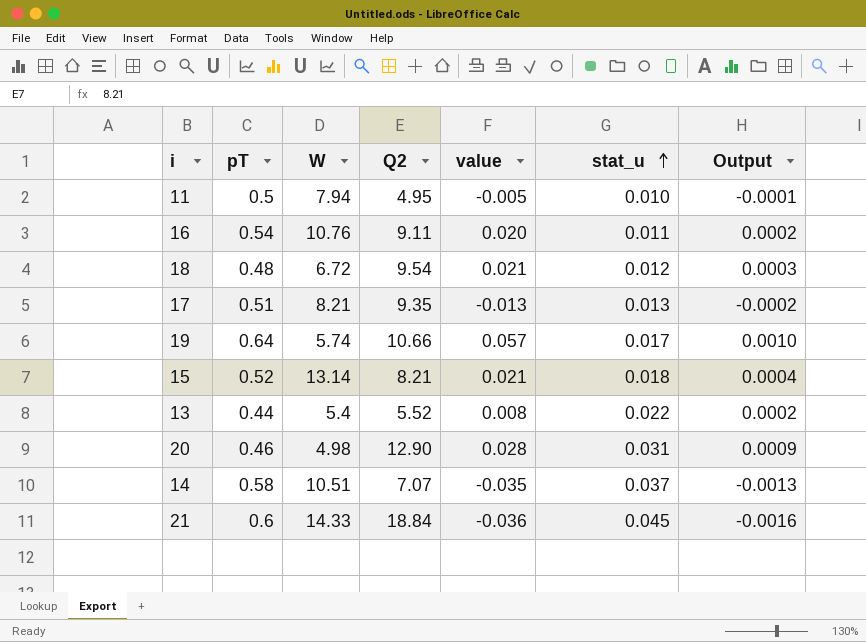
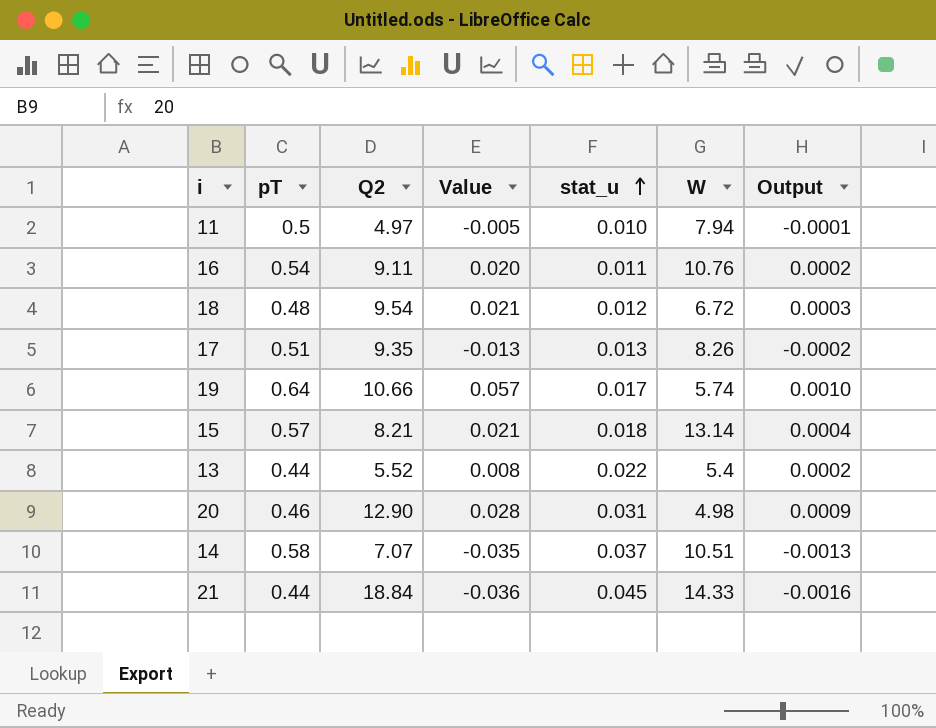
column name: value -> Value
column W | position: 3 -> 6
11 | Q2: 4.95 -> 4.97
17 | W: 8.21 -> 8.26
15 | pT: 0.52 -> 0.57
21 | pT: 0.6 -> 0.44

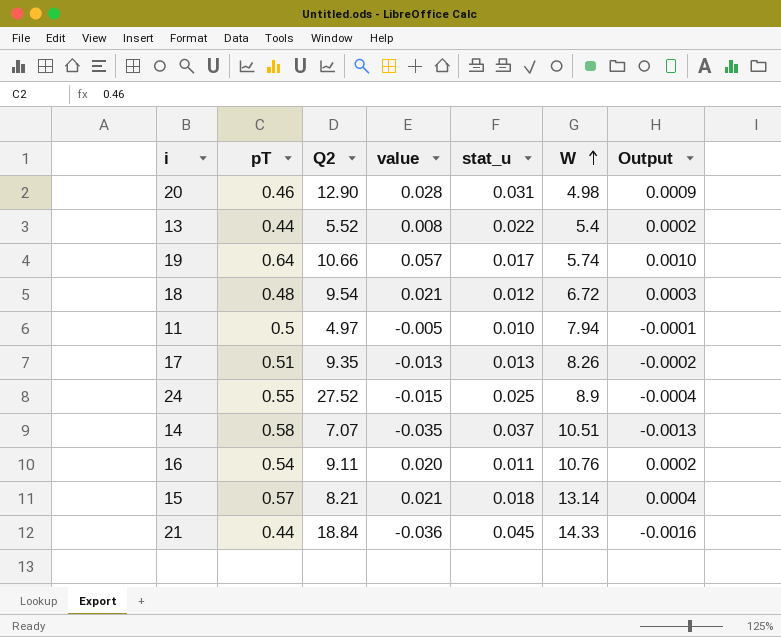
row order: stat_u ascending -> W ascending
column name: Value -> value
row 24: none -> 0.55 | 27.52 | -0.015 | 0.025 | 8.9 | -0.0004

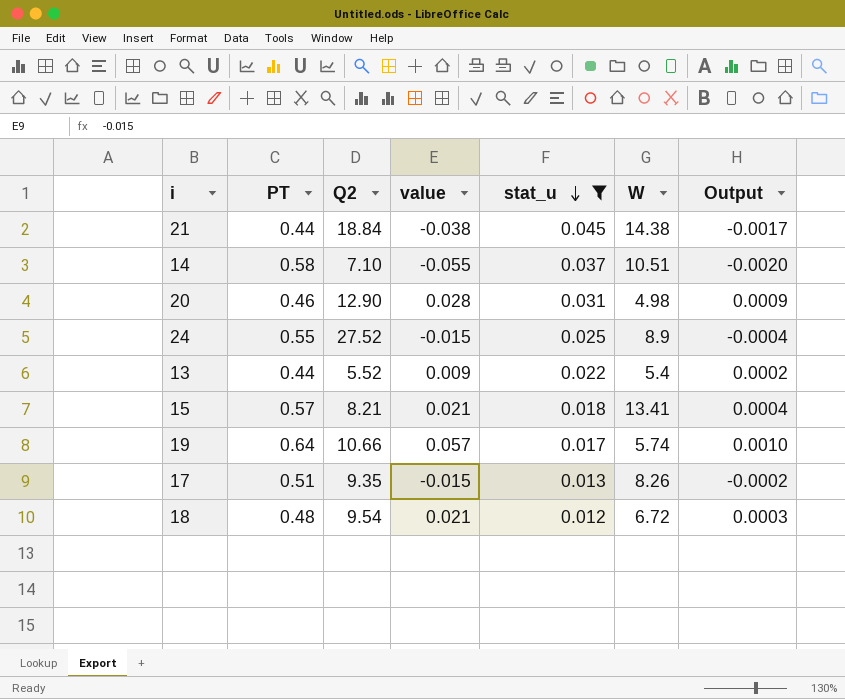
filter: none -> stat_u >= 0.012
row order: W ascending -> stat_u descending
column name: pT -> PT
21 | value: -0.036 -> -0.038
21 | W: 14.33 -> 14.38
21 | Output: -0.0016 -> -0.0017
14 | Q2: 7.07 -> 7.10
14 | value: -0.035 -> -0.055
14 | Output: -0.0013 -> -0.0020
13 | value: 0.008 -> 0.009
15 | W: 13.14 -> 13.41
17 | value: -0.013 -> -0.015

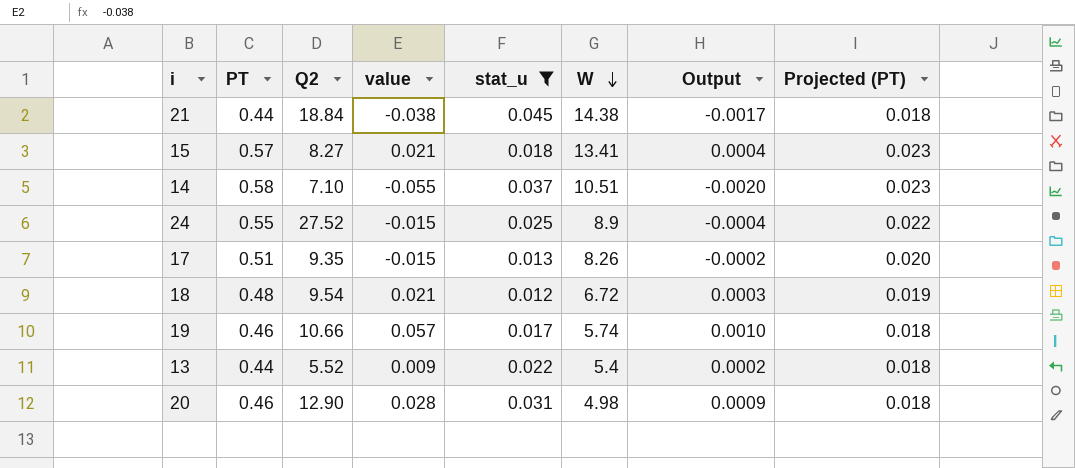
row order: stat_u descending -> W descending
column Projected (PT) | formula: none -> [PT] * 0.04
15 | Q2: 8.21 -> 8.27
19 | PT: 0.64 -> 0.46

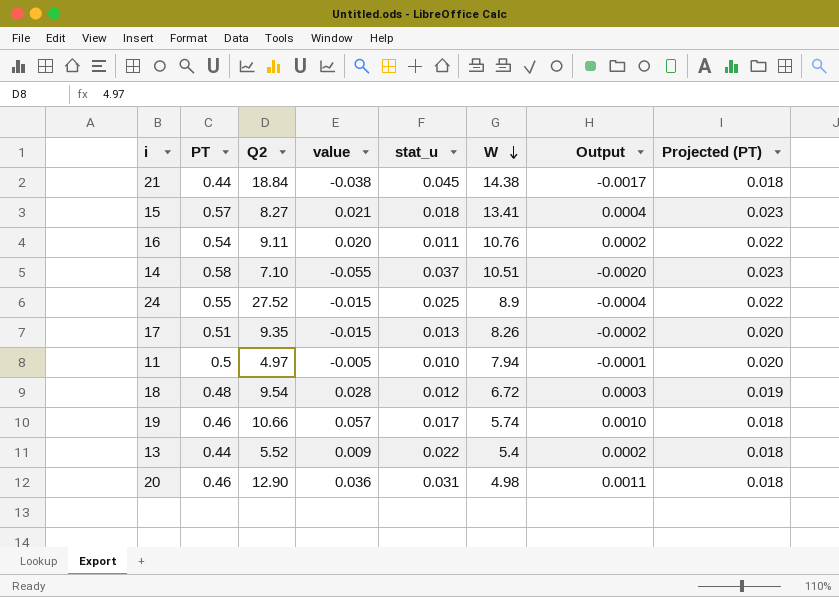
filter: stat_u >= 0.012 -> none
18 | value: 0.021 -> 0.028
20 | value: 0.028 -> 0.036
20 | Output: 0.0009 -> 0.0011

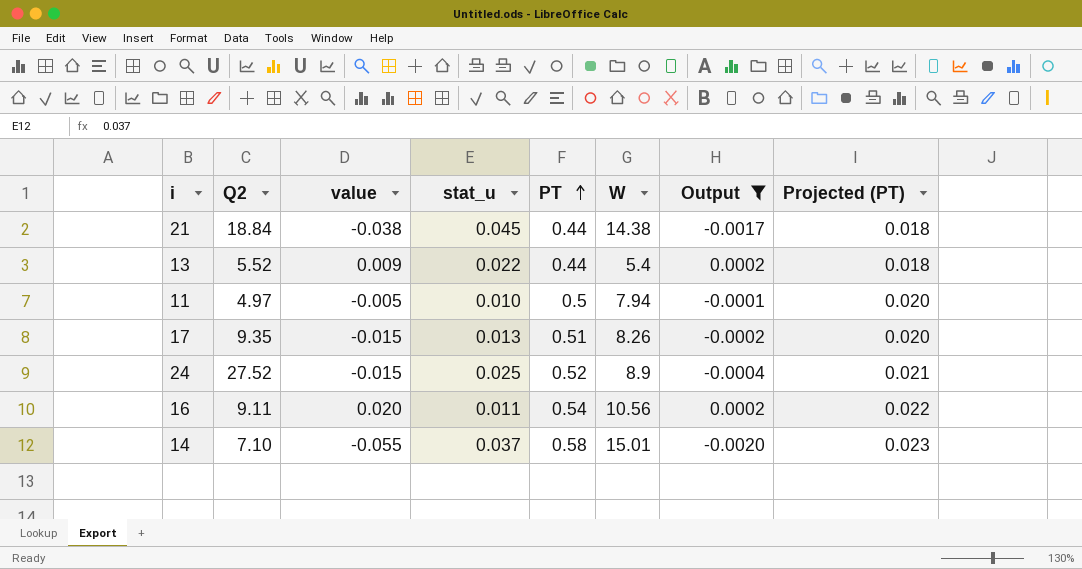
filter: none -> Output <= 0.0002
row order: W descending -> PT ascending
column PT | position: 2 -> 5
24 | PT: 0.55 -> 0.52
24 | Projected (PT): 0.022 -> 0.021
16 | W: 10.76 -> 10.56
14 | W: 10.51 -> 15.01

